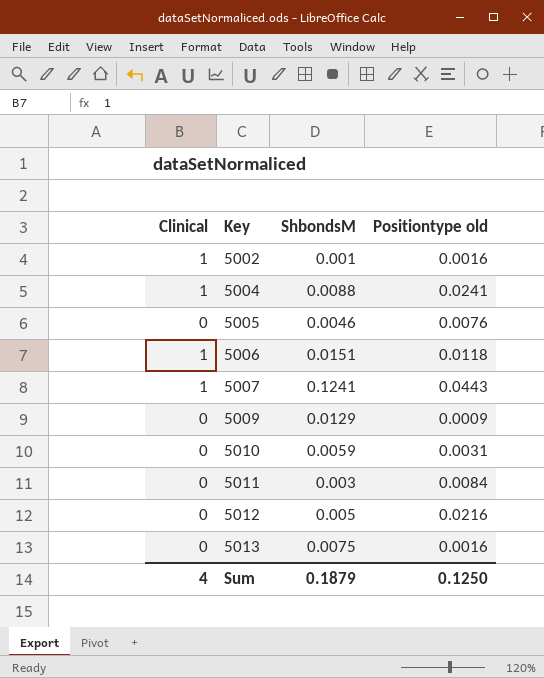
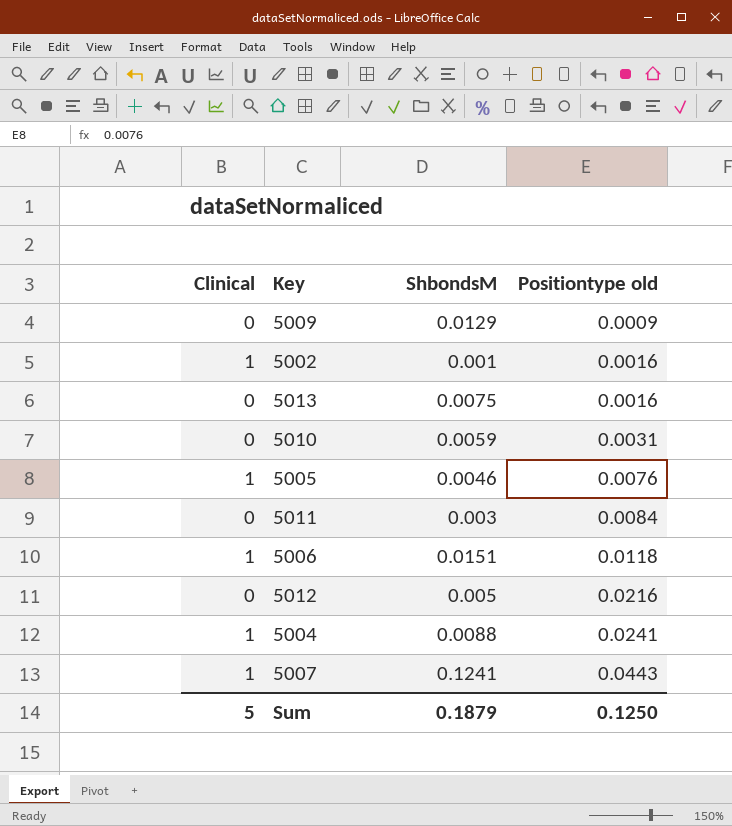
row order: Key ascending -> Positiontype old ascending
5005 | Clinical: 0 -> 1
Sum | Clinical: 4 -> 5

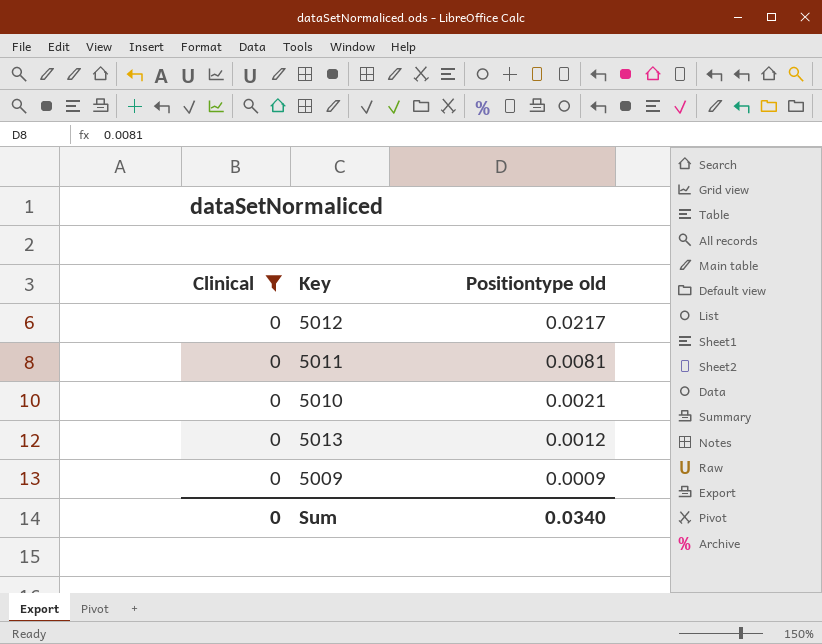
filter: none -> Clinical = 0
row order: Positiontype old ascending -> Positiontype old descending
column ShbondsM | position: 3 -> none
5012 | Positiontype old: 0.0216 -> 0.0217
5011 | Positiontype old: 0.0084 -> 0.0081
5010 | Positiontype old: 0.0031 -> 0.0021
5013 | Positiontype old: 0.0016 -> 0.0012
Sum | Clinical: 5 -> 0
Sum | Positiontype old: 0.1250 -> 0.0340

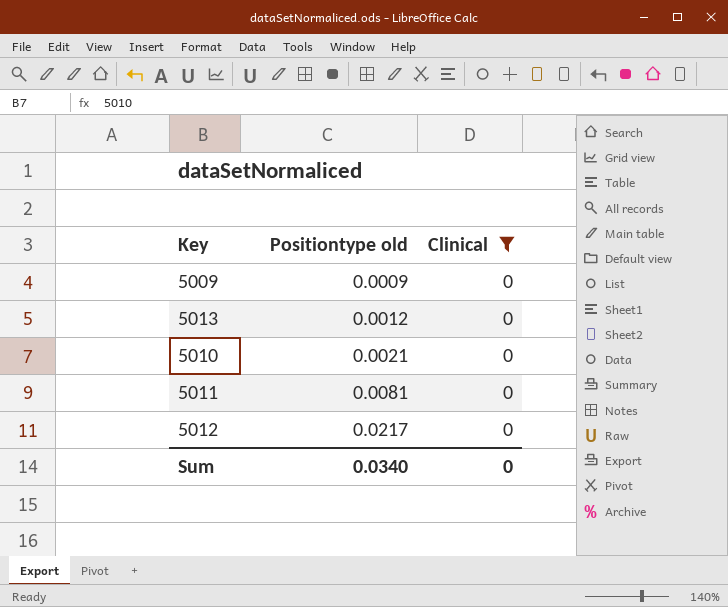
row order: Positiontype old descending -> Positiontype old ascending
column Clinical | position: 1 -> 3

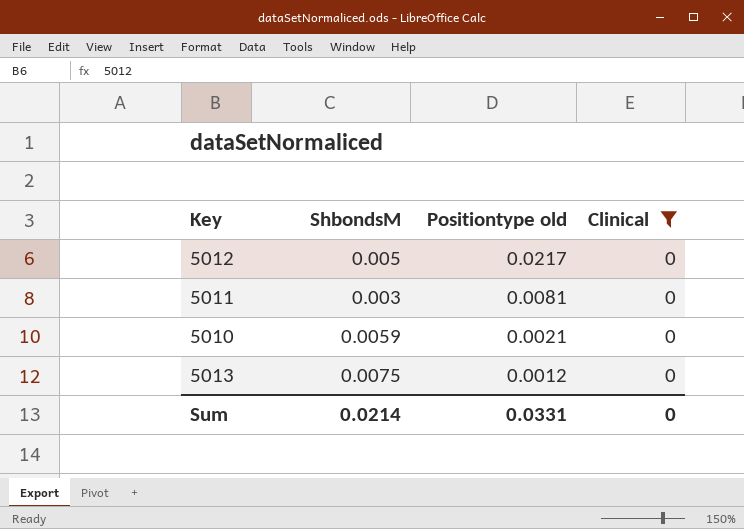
row order: Positiontype old ascending -> Positiontype old descending
column ShbondsM | position: none -> 2
row 5009: 0.0009 | 0 -> none
Sum | Positiontype old: 0.0340 -> 0.0331

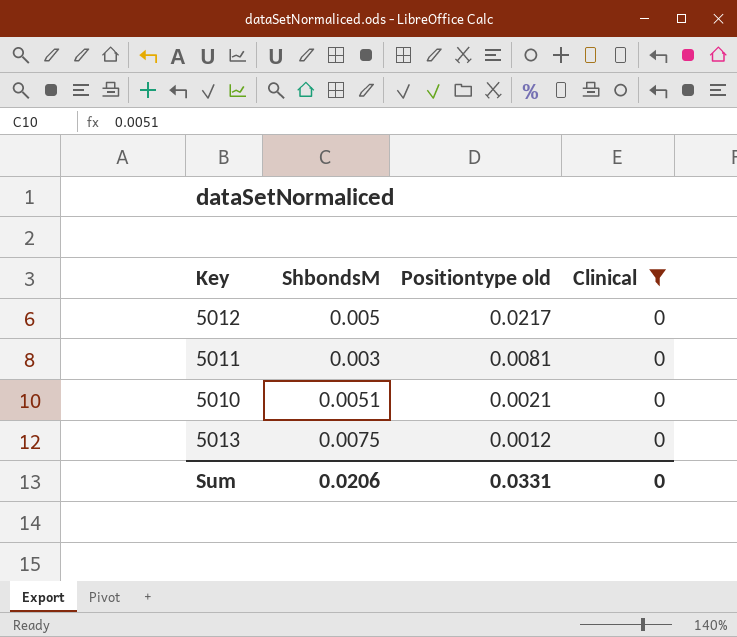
5010 | ShbondsM: 0.0059 -> 0.0051
Sum | ShbondsM: 0.0214 -> 0.0206

